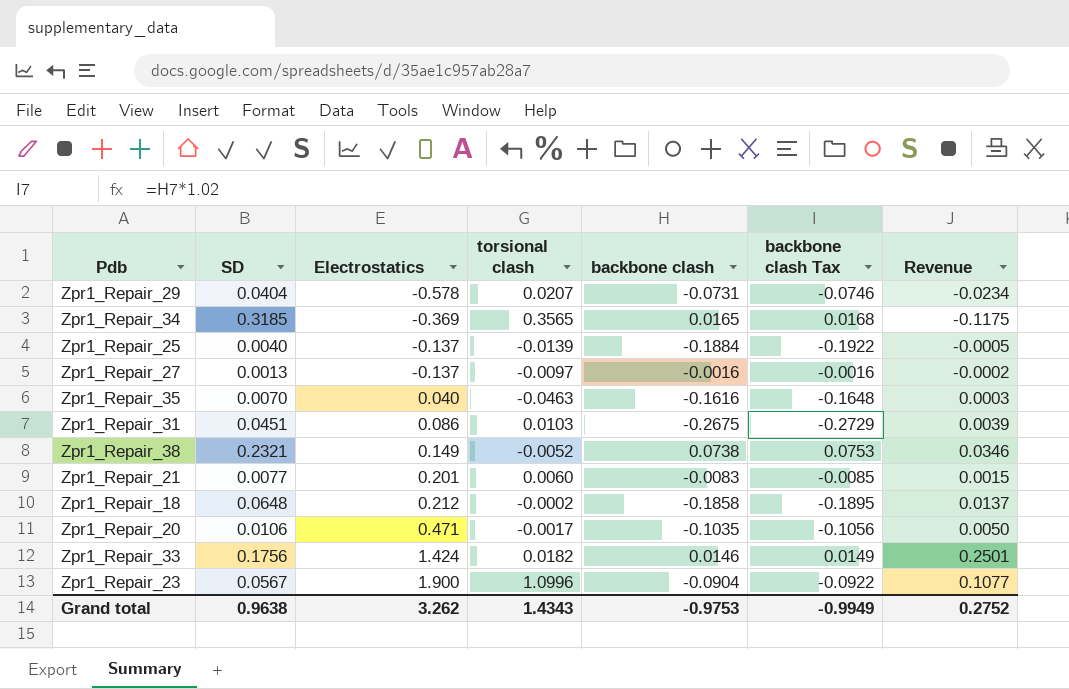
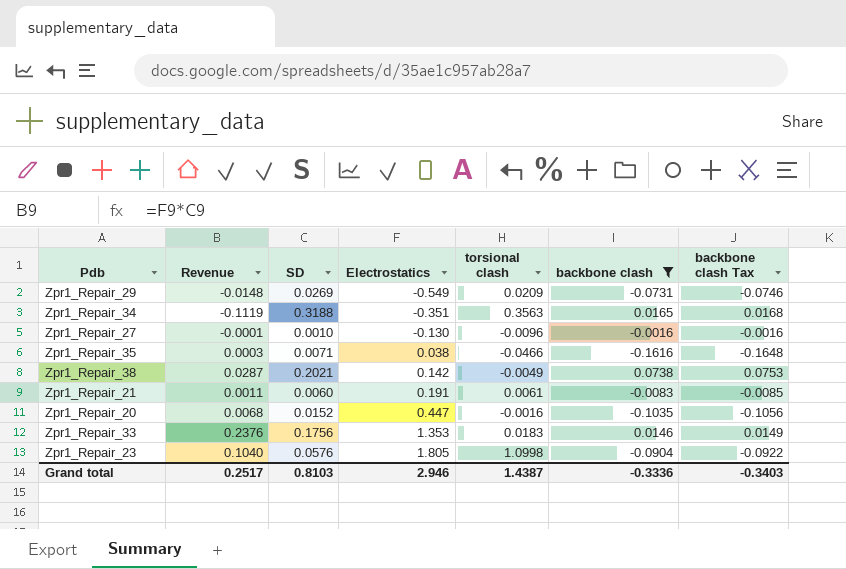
filter: none -> backbone clash >= -0.1616
column Revenue | position: 7 -> 2
Zpr1_Repair_29 | Revenue: -0.0234 -> -0.0148
Zpr1_Repair_29 | SD: 0.0404 -> 0.0269
Zpr1_Repair_29 | Electrostatics: -0.578 -> -0.549
Zpr1_Repair_29 | torsional clash: 0.0207 -> 0.0209
Zpr1_Repair_34 | Revenue: -0.1175 -> -0.1119
Zpr1_Repair_34 | SD: 0.3185 -> 0.3188
Zpr1_Repair_34 | Electrostatics: -0.369 -> -0.351
Zpr1_Repair_34 | torsional clash: 0.3565 -> 0.3563
Zpr1_Repair_27 | Revenue: -0.0002 -> -0.0001
Zpr1_Repair_27 | SD: 0.0013 -> 0.0010
Zpr1_Repair_27 | Electrostatics: -0.137 -> -0.130
Zpr1_Repair_27 | torsional clash: -0.0097 -> -0.0096
Zpr1_Repair_35 | SD: 0.0070 -> 0.0071
Zpr1_Repair_35 | Electrostatics: 0.040 -> 0.038
Zpr1_Repair_35 | torsional clash: -0.0463 -> -0.0466
Zpr1_Repair_38 | Revenue: 0.0346 -> 0.0287
Zpr1_Repair_38 | SD: 0.2321 -> 0.2021
Zpr1_Repair_38 | Electrostatics: 0.149 -> 0.142
Zpr1_Repair_38 | torsional clash: -0.0052 -> -0.0049
Zpr1_Repair_21 | Revenue: 0.0015 -> 0.0011
Zpr1_Repair_21 | SD: 0.0077 -> 0.0060
Zpr1_Repair_21 | Electrostatics: 0.201 -> 0.191
Zpr1_Repair_21 | torsional clash: 0.0060 -> 0.0061
Zpr1_Repair_20 | Revenue: 0.0050 -> 0.0068
Zpr1_Repair_20 | SD: 0.0106 -> 0.0152
Zpr1_Repair_20 | Electrostatics: 0.471 -> 0.447
Zpr1_Repair_20 | torsional clash: -0.0017 -> -0.0016
Zpr1_Repair_33 | Revenue: 0.2501 -> 0.2376
Zpr1_Repair_33 | Electrostatics: 1.424 -> 1.353
Zpr1_Repair_33 | torsional clash: 0.0182 -> 0.0183
Zpr1_Repair_23 | Revenue: 0.1077 -> 0.1040
Zpr1_Repair_23 | SD: 0.0567 -> 0.0576
Zpr1_Repair_23 | Electrostatics: 1.900 -> 1.805
Zpr1_Repair_23 | torsional clash: 1.0996 -> 1.0998
Grand total | Revenue: 0.2752 -> 0.2517
Grand total | SD: 0.9638 -> 0.8103
Grand total | Electrostatics: 3.262 -> 2.946
Grand total | torsional clash: 1.4343 -> 1.4387
Grand total | backbone clash: -0.9753 -> -0.3336
Grand total | backbone clash Tax: -0.9949 -> -0.3403

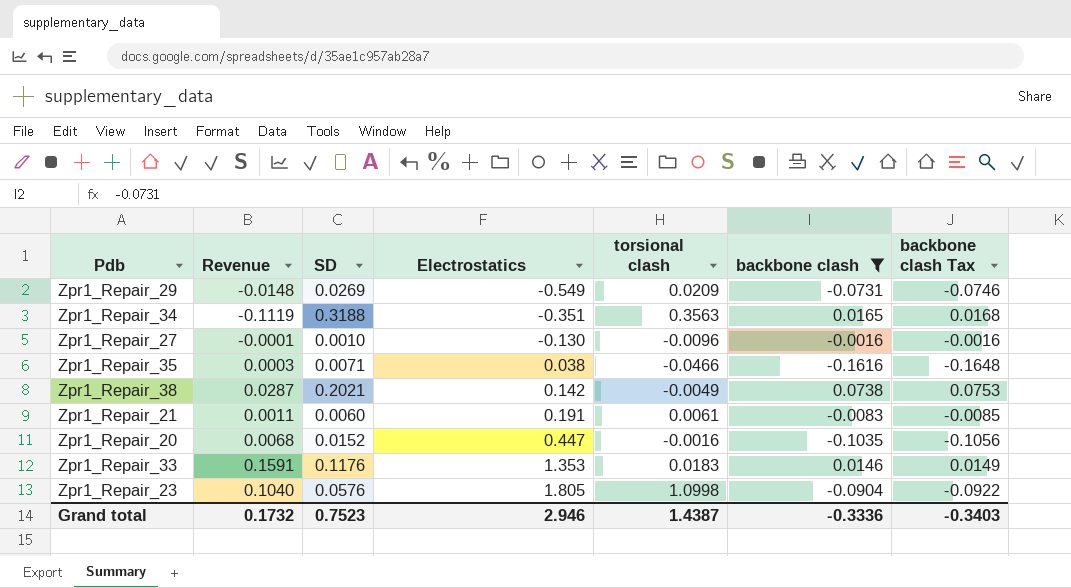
Zpr1_Repair_33 | Revenue: 0.2376 -> 0.1591
Zpr1_Repair_33 | SD: 0.1756 -> 0.1176
Grand total | Revenue: 0.2517 -> 0.1732
Grand total | SD: 0.8103 -> 0.7523

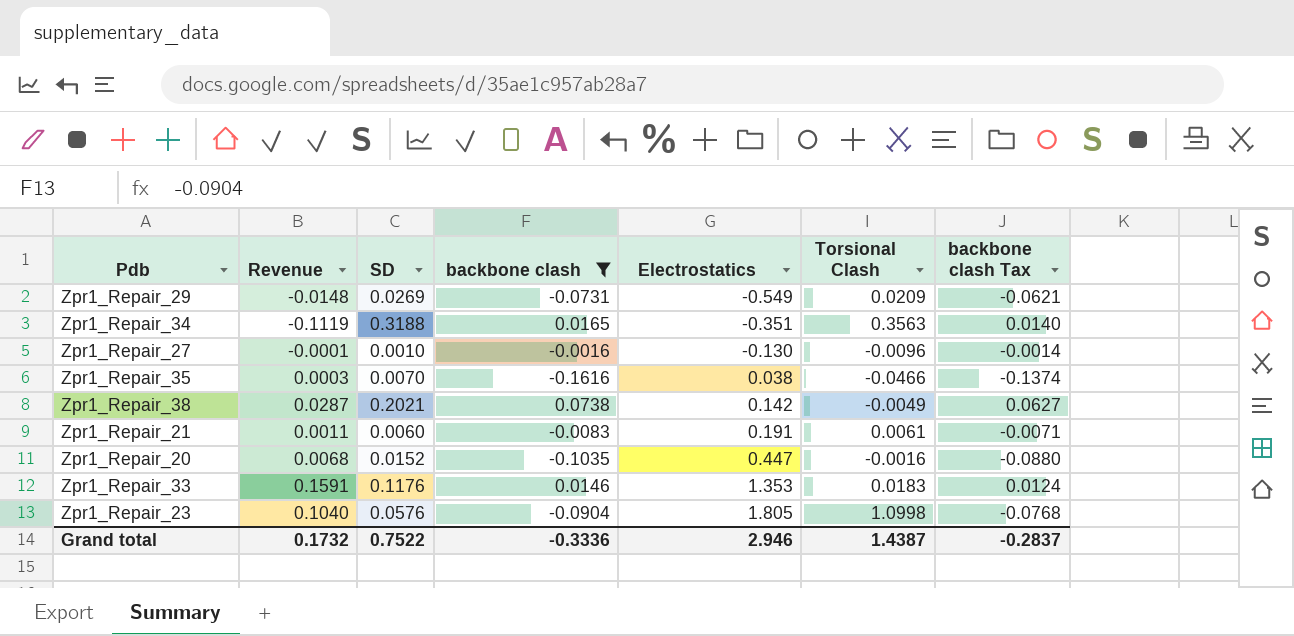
column backbone clash | position: 6 -> 4
column name: torsional clash -> Torsional Clash
column backbone clash Tax | formula: [backbone clash] * 1.02 -> [backbone clash] * 0.85
Zpr1_Repair_35 | SD: 0.0071 -> 0.0070
Grand total | SD: 0.7523 -> 0.7522
Grand total | backbone clash Tax: -0.3403 -> -0.2837

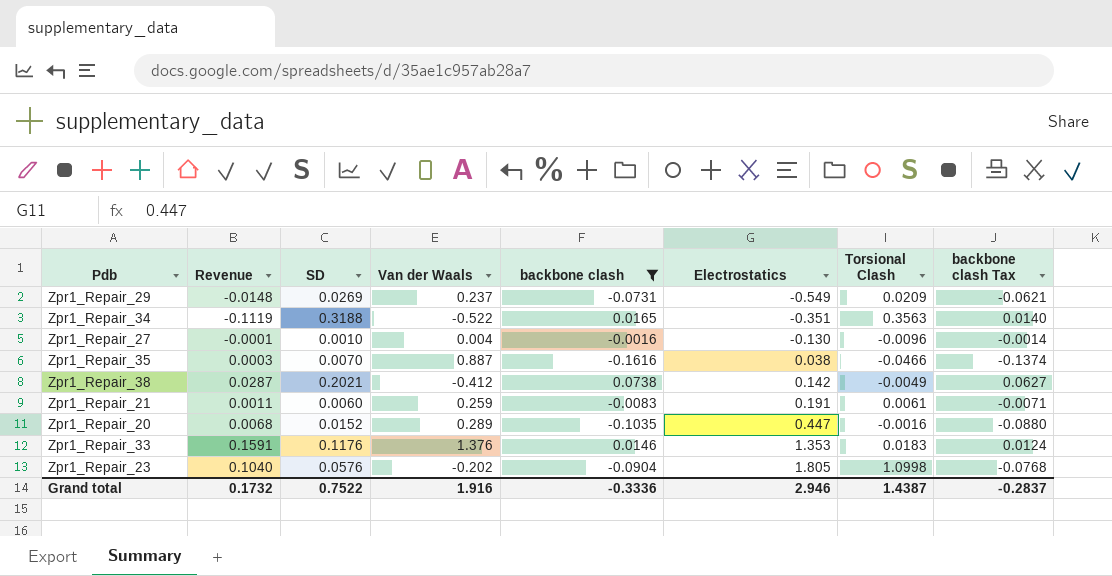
column Van der Waals | position: none -> 4

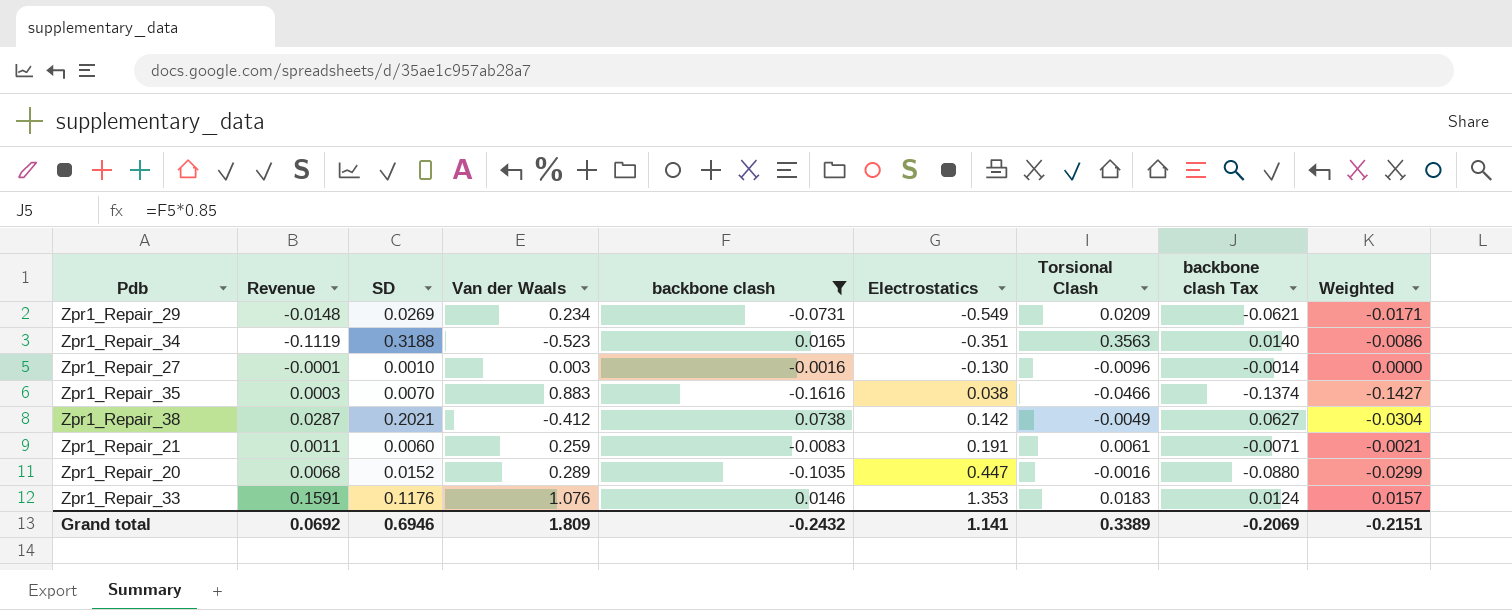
column Weighted | formula: none -> [Van der Waals] * [backbone clash]
row Zpr1_Repair_23: 0.1040 | 0.0576 | -0.202 | -0.0904 | 1.805 | 1.0998 | -0.0768 -> none
Zpr1_Repair_29 | Van der Waals: 0.237 -> 0.234
Zpr1_Repair_34 | Van der Waals: -0.522 -> -0.523
Zpr1_Repair_27 | Van der Waals: 0.004 -> 0.003
Zpr1_Repair_35 | Van der Waals: 0.887 -> 0.883
Zpr1_Repair_33 | Van der Waals: 1.376 -> 1.076
Grand total | Revenue: 0.1732 -> 0.0692
Grand total | SD: 0.7522 -> 0.6946
Grand total | Van der Waals: 1.916 -> 1.809
Grand total | backbone clash: -0.3336 -> -0.2432
Grand total | Electrostatics: 2.946 -> 1.141
Grand total | Torsional Clash: 1.4387 -> 0.3389
Grand total | backbone clash Tax: -0.2837 -> -0.2069

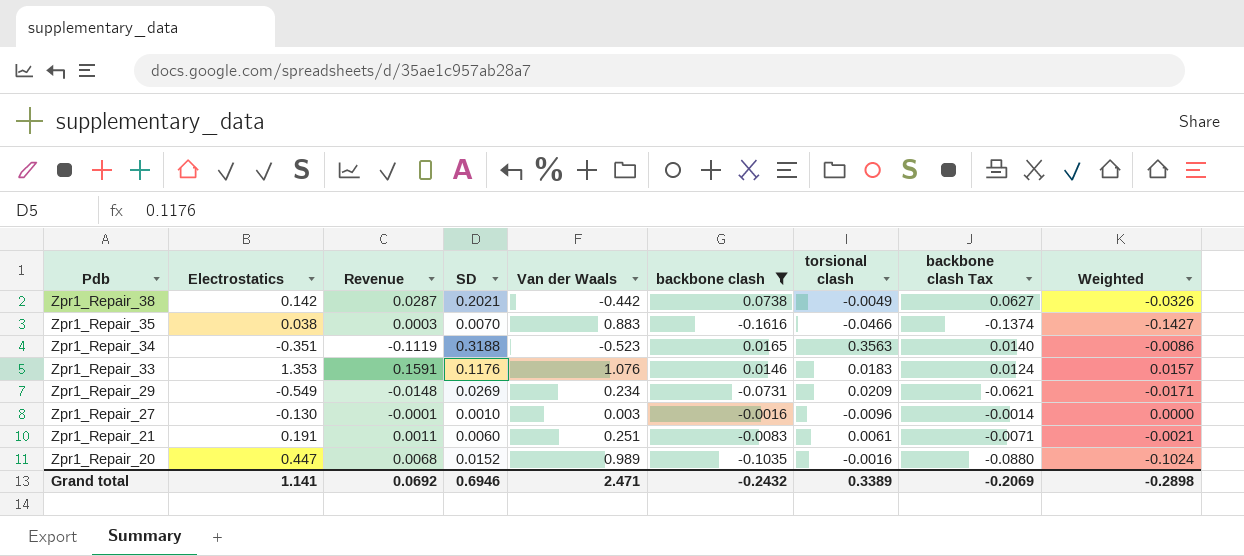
row order: Electrostatics ascending -> Pdb descending
column Electrostatics | position: 6 -> 2
column name: Torsional Clash -> torsional clash
Zpr1_Repair_38 | Van der Waals: -0.412 -> -0.442
Zpr1_Repair_38 | Weighted: -0.0304 -> -0.0326
Zpr1_Repair_21 | Van der Waals: 0.259 -> 0.251
Zpr1_Repair_20 | Van der Waals: 0.289 -> 0.989
Zpr1_Repair_20 | Weighted: -0.0299 -> -0.1024
Grand total | Van der Waals: 1.809 -> 2.471
Grand total | Weighted: -0.2151 -> -0.2898

